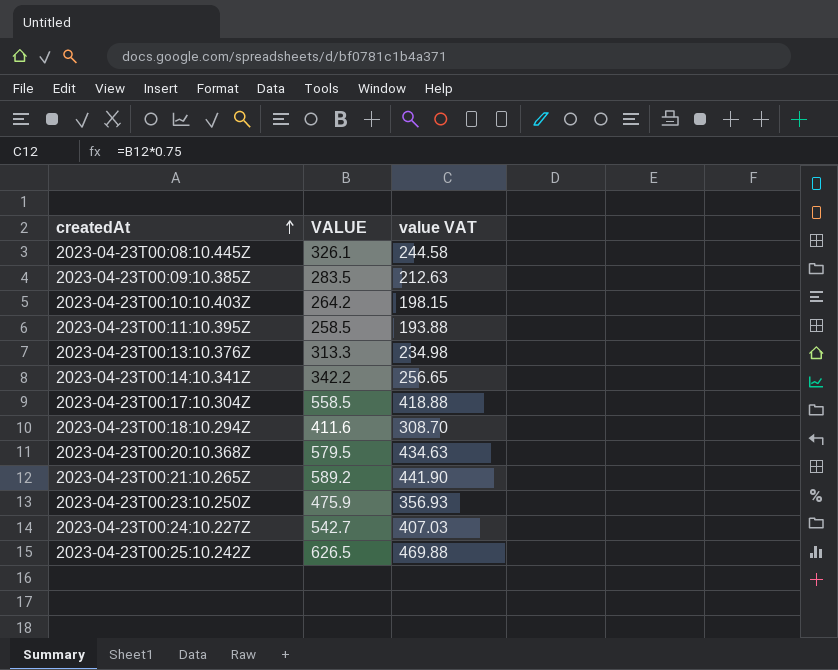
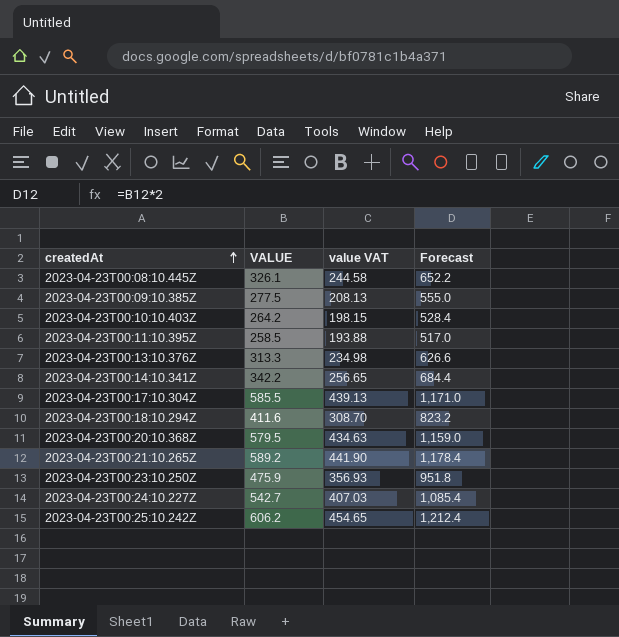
column Forecast | formula: none -> [VALUE] * 2
2023-04-23T00:09:10.385Z | VALUE: 283.5 -> 277.5
2023-04-23T00:09:10.385Z | value VAT: 212.63 -> 208.13
2023-04-23T00:17:10.304Z | VALUE: 558.5 -> 585.5
2023-04-23T00:17:10.304Z | value VAT: 418.88 -> 439.13
2023-04-23T00:25:10.242Z | VALUE: 626.5 -> 606.2
2023-04-23T00:25:10.242Z | value VAT: 469.88 -> 454.65

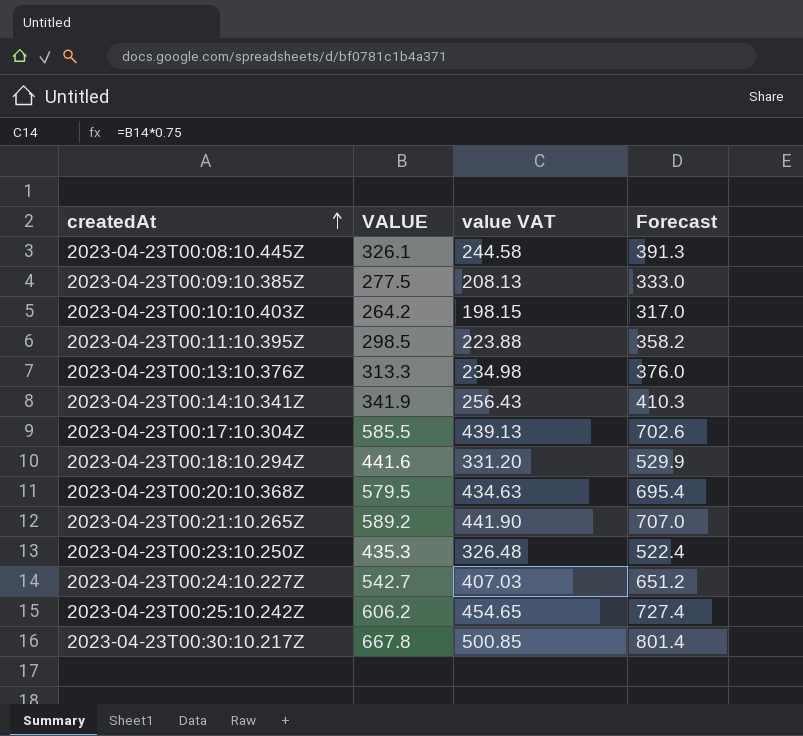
column Forecast | formula: [VALUE] * 2 -> [VALUE] * 1.2
2023-04-23T00:11:10.395Z | VALUE: 258.5 -> 298.5
2023-04-23T00:11:10.395Z | value VAT: 193.88 -> 223.88
2023-04-23T00:14:10.341Z | VALUE: 342.2 -> 341.9
2023-04-23T00:14:10.341Z | value VAT: 256.65 -> 256.43
2023-04-23T00:18:10.294Z | VALUE: 411.6 -> 441.6
2023-04-23T00:18:10.294Z | value VAT: 308.70 -> 331.20
2023-04-23T00:23:10.250Z | VALUE: 475.9 -> 435.3
2023-04-23T00:23:10.250Z | value VAT: 356.93 -> 326.48
row 2023-04-23T00:30:10.217Z: none -> 667.8 | 500.85 | 801.4

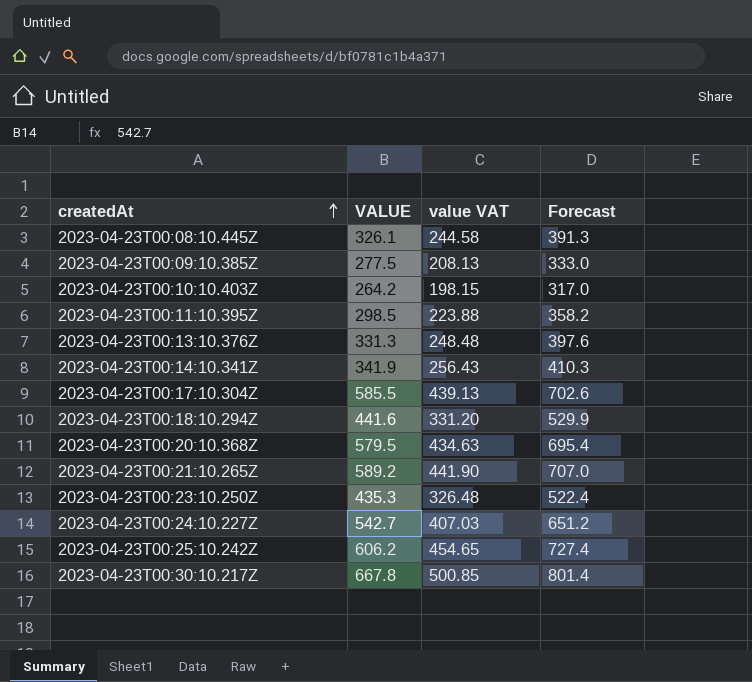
2023-04-23T00:13:10.376Z | VALUE: 313.3 -> 331.3
2023-04-23T00:13:10.376Z | value VAT: 234.98 -> 248.48
2023-04-23T00:13:10.376Z | Forecast: 376.0 -> 397.6

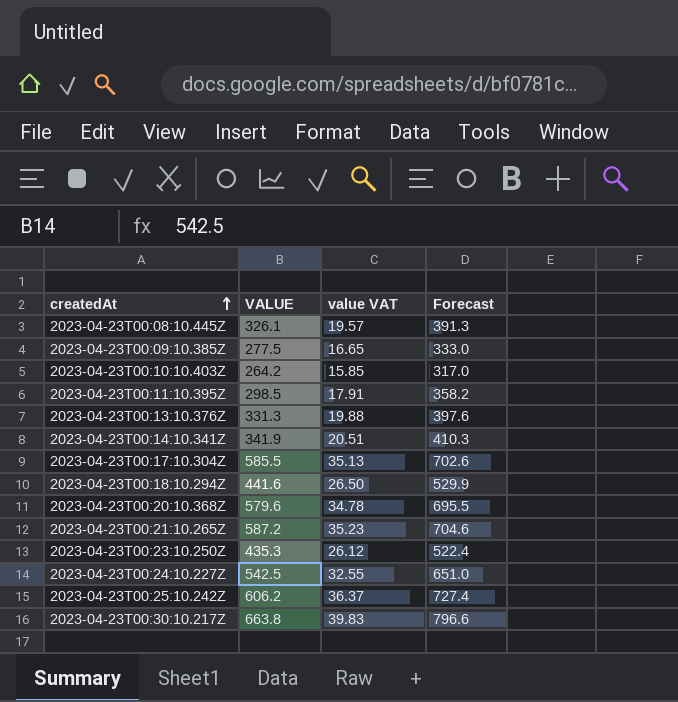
column value VAT | formula: [VALUE] * 0.75 -> [VALUE] * 0.06
2023-04-23T00:20:10.368Z | VALUE: 579.5 -> 579.6
2023-04-23T00:20:10.368Z | Forecast: 695.4 -> 695.5
2023-04-23T00:21:10.265Z | VALUE: 589.2 -> 587.2
2023-04-23T00:21:10.265Z | Forecast: 707.0 -> 704.6
2023-04-23T00:24:10.227Z | VALUE: 542.7 -> 542.5
2023-04-23T00:24:10.227Z | Forecast: 651.2 -> 651.0
2023-04-23T00:30:10.217Z | VALUE: 667.8 -> 663.8
2023-04-23T00:30:10.217Z | Forecast: 801.4 -> 796.6

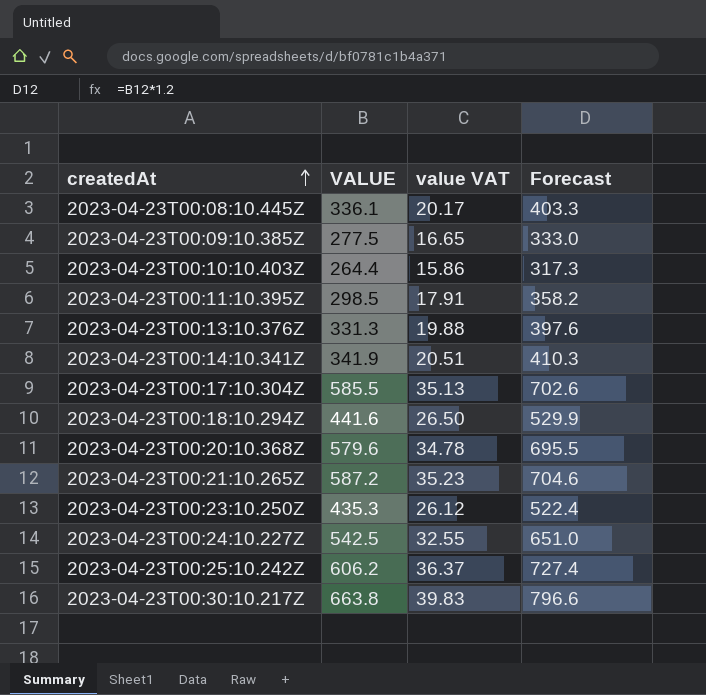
2023-04-23T00:08:10.445Z | VALUE: 326.1 -> 336.1
2023-04-23T00:08:10.445Z | value VAT: 19.57 -> 20.17
2023-04-23T00:08:10.445Z | Forecast: 391.3 -> 403.3
2023-04-23T00:10:10.403Z | VALUE: 264.2 -> 264.4
2023-04-23T00:10:10.403Z | value VAT: 15.85 -> 15.86
2023-04-23T00:10:10.403Z | Forecast: 317.0 -> 317.3

